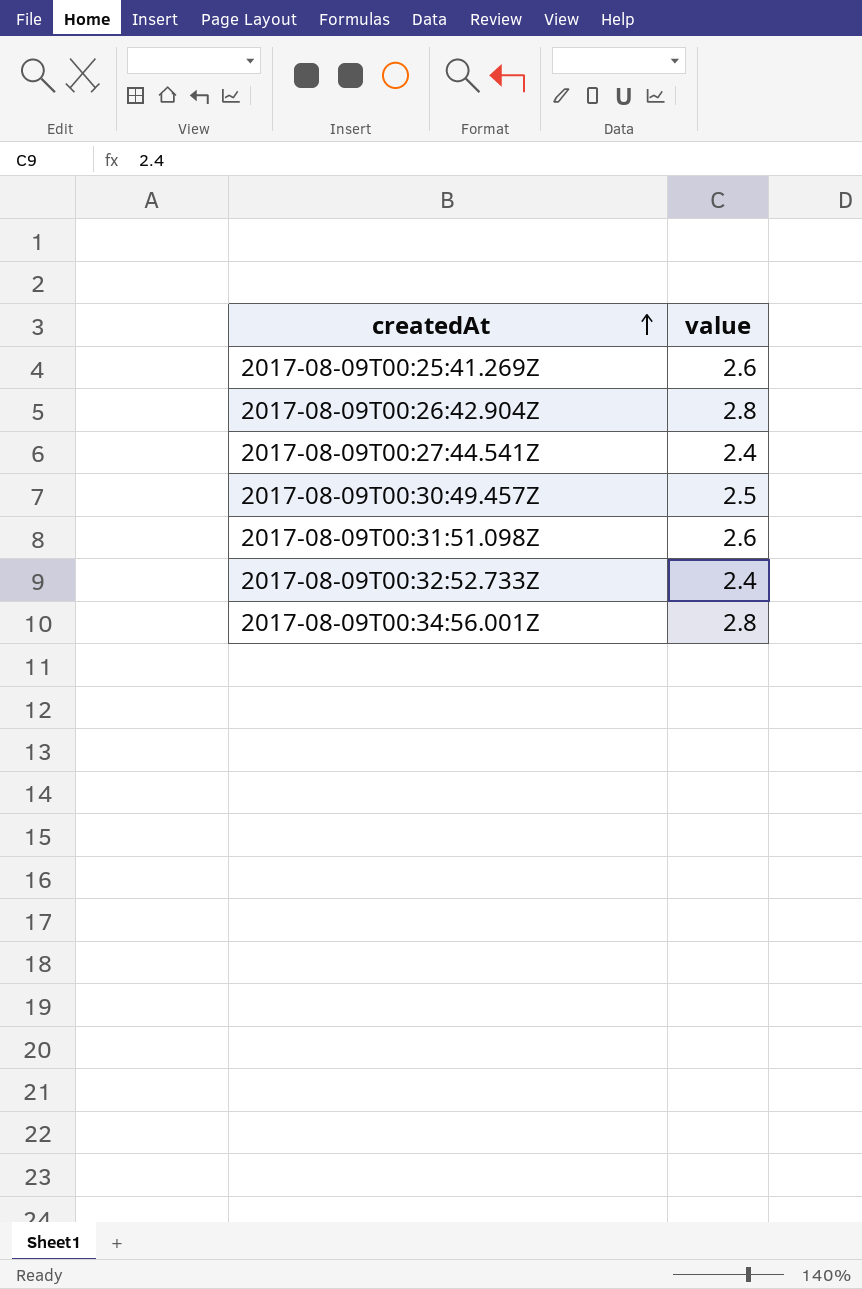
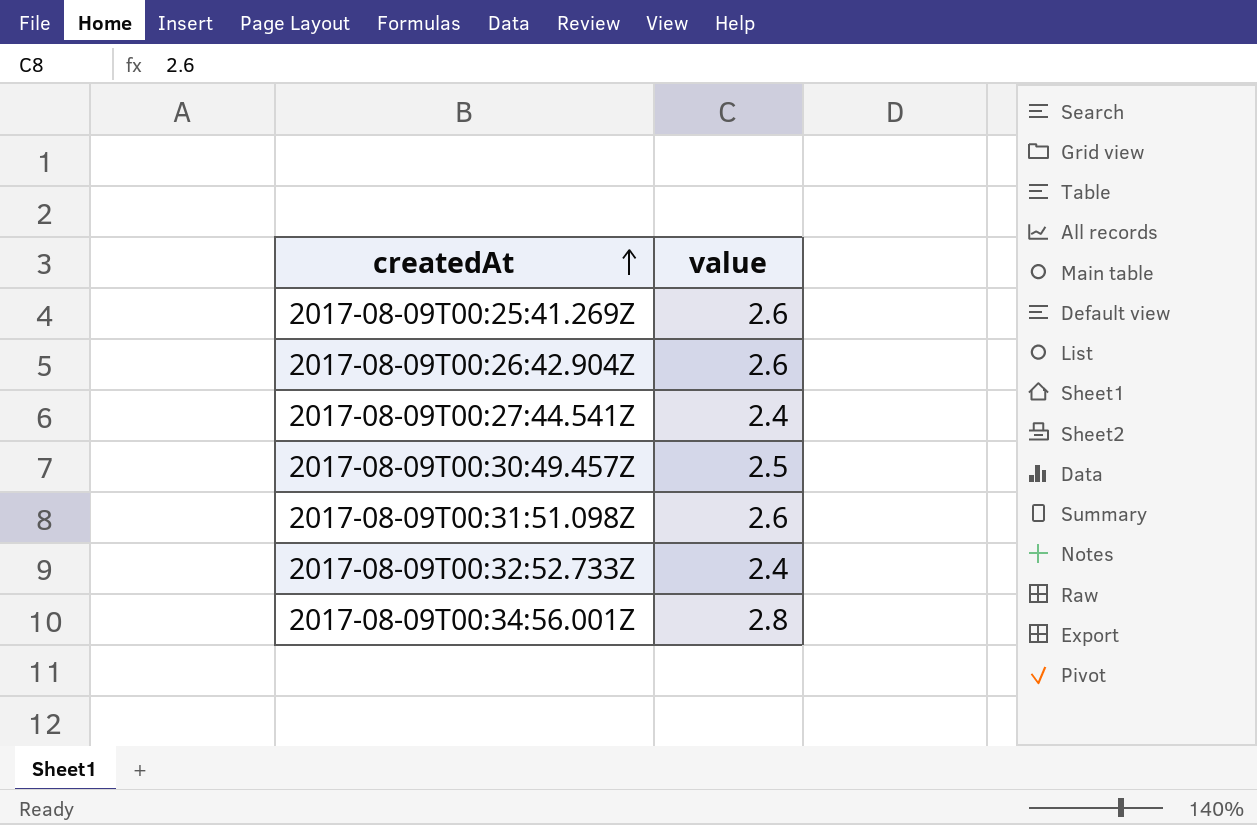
2017-08-09T00:26:42.904Z | value: 2.8 -> 2.6

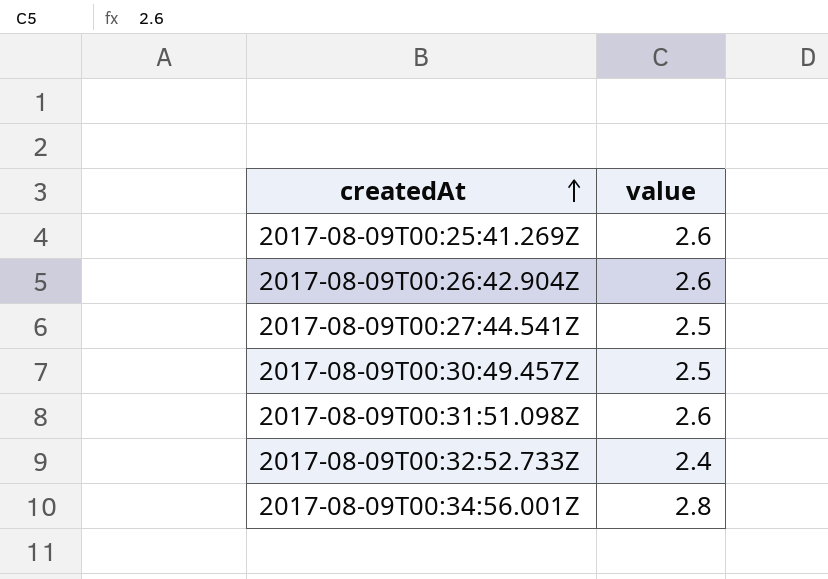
2017-08-09T00:27:44.541Z | value: 2.4 -> 2.5

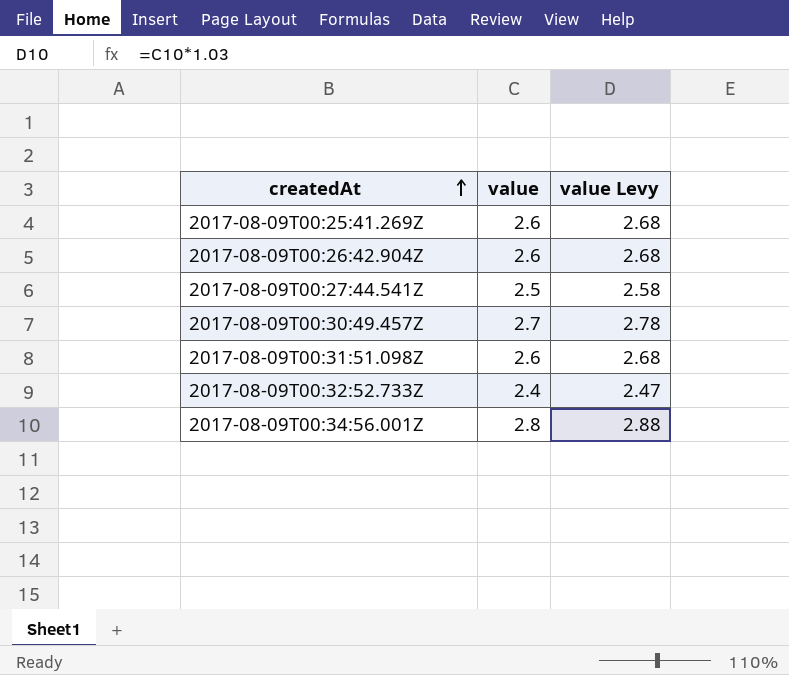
column value Levy | formula: none -> [value] * 1.03
2017-08-09T00:30:49.457Z | value: 2.5 -> 2.7

